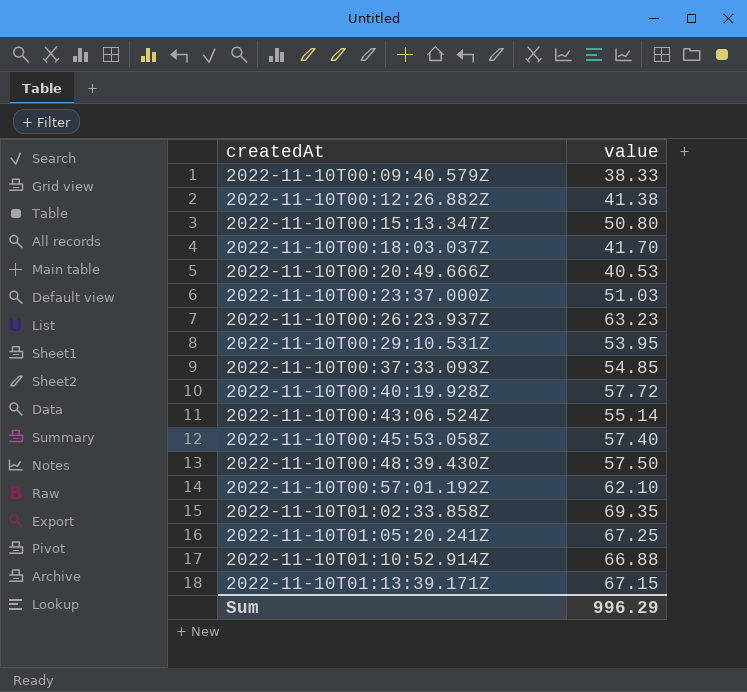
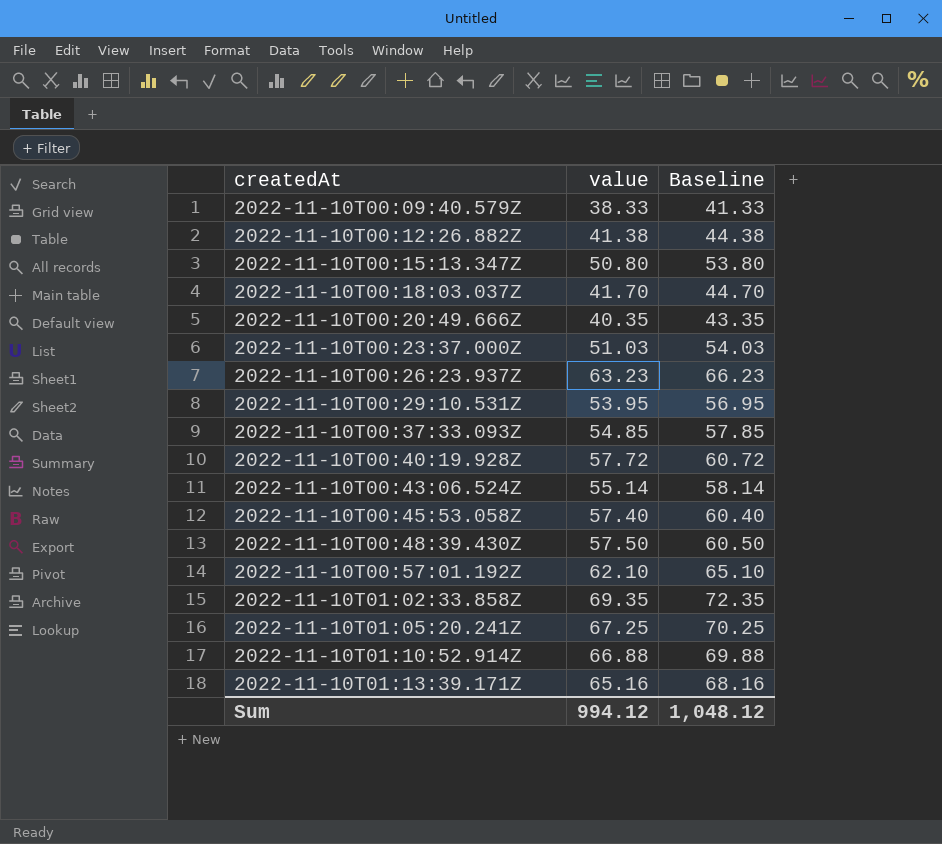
column Baseline | formula: none -> [value] + 3
2022-11-10T00:20:49.666Z | value: 40.53 -> 40.35
2022-11-10T01:13:39.171Z | value: 67.15 -> 65.16
Sum | value: 996.29 -> 994.12

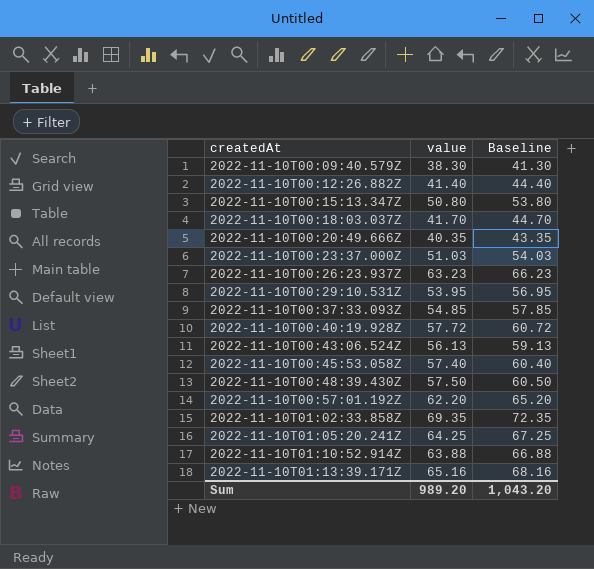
2022-11-10T00:09:40.579Z | value: 38.33 -> 38.30
2022-11-10T00:09:40.579Z | Baseline: 41.33 -> 41.30
2022-11-10T00:12:26.882Z | value: 41.38 -> 41.40
2022-11-10T00:12:26.882Z | Baseline: 44.38 -> 44.40
2022-11-10T00:43:06.524Z | value: 55.14 -> 56.13
2022-11-10T00:43:06.524Z | Baseline: 58.14 -> 59.13
2022-11-10T00:57:01.192Z | value: 62.10 -> 62.20
2022-11-10T00:57:01.192Z | Baseline: 65.10 -> 65.20
2022-11-10T01:05:20.241Z | value: 67.25 -> 64.25
2022-11-10T01:05:20.241Z | Baseline: 70.25 -> 67.25
2022-11-10T01:10:52.914Z | value: 66.88 -> 63.88
2022-11-10T01:10:52.914Z | Baseline: 69.88 -> 66.88
Sum | value: 994.12 -> 989.20
Sum | Baseline: 1,048.12 -> 1,043.20

